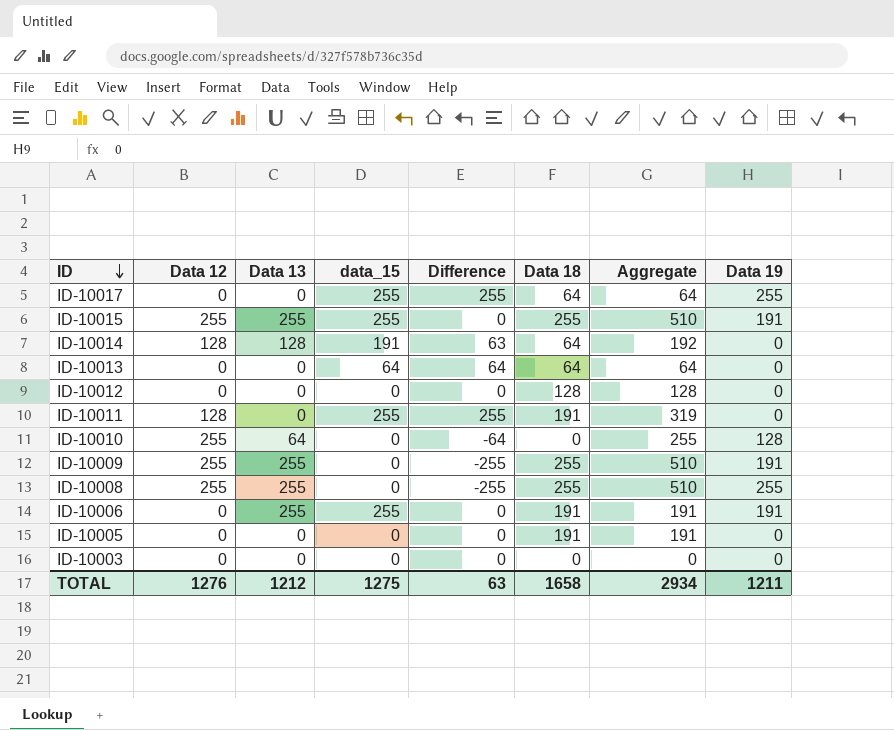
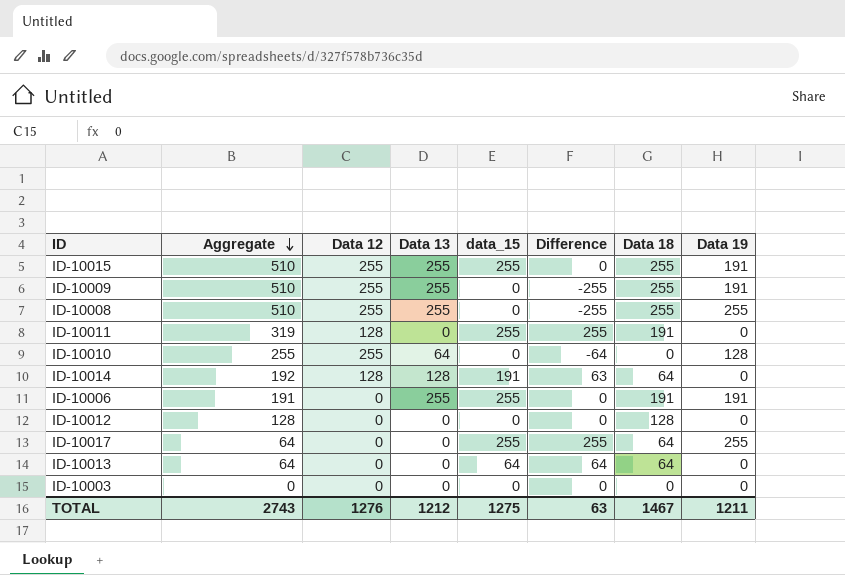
row order: ID descending -> Aggregate descending
column Aggregate | position: 7 -> 2
row ID-10005: 0 | 0 | 0 | 0 | 191 | 191 | 0 -> none
TOTAL | Aggregate: 2934 -> 2743
TOTAL | Data 18: 1658 -> 1467

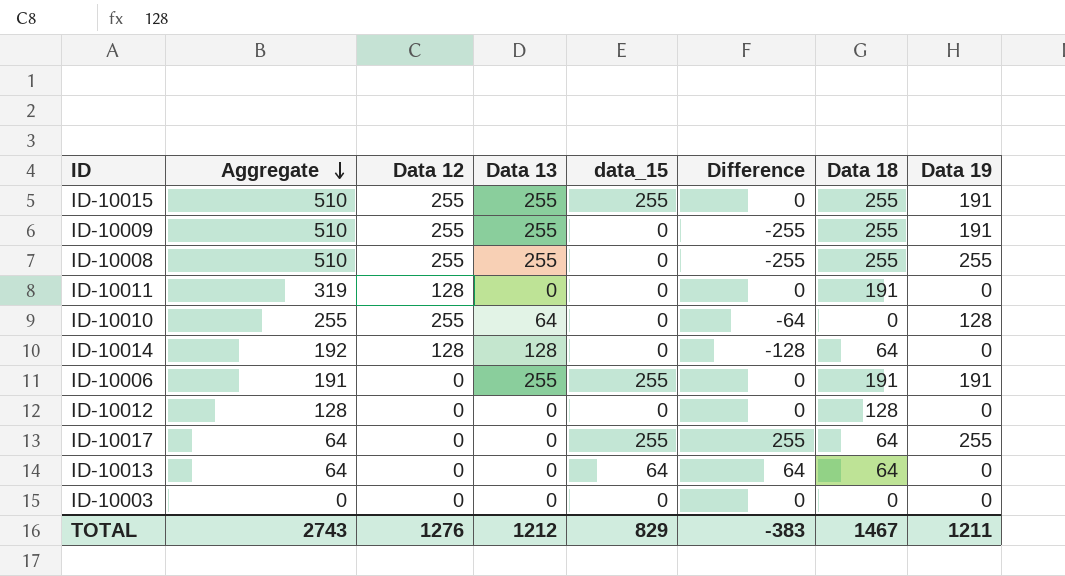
ID-10011 | data_15: 255 -> 0
ID-10011 | Difference: 255 -> 0
ID-10014 | data_15: 191 -> 0
ID-10014 | Difference: 63 -> -128
TOTAL | data_15: 1275 -> 829
TOTAL | Difference: 63 -> -383

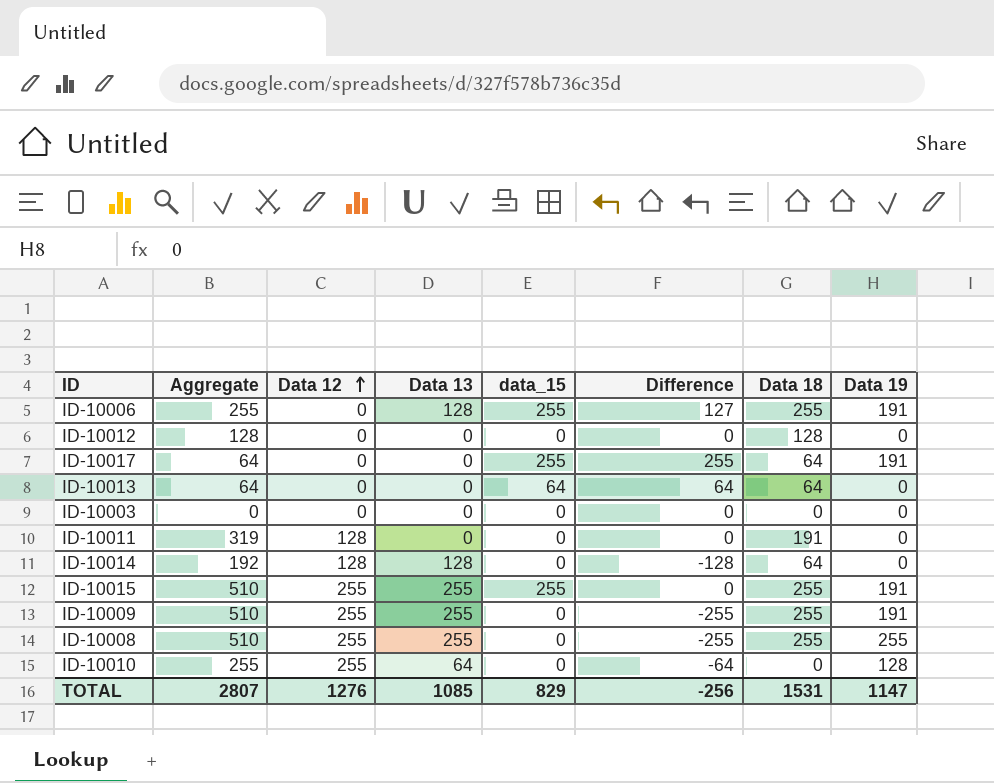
row order: Aggregate descending -> Data 12 ascending
ID-10006 | Aggregate: 191 -> 255
ID-10006 | Data 13: 255 -> 128
ID-10006 | Difference: 0 -> 127
ID-10006 | Data 18: 191 -> 255
ID-10017 | Data 19: 255 -> 191
TOTAL | Aggregate: 2743 -> 2807
TOTAL | Data 13: 1212 -> 1085
TOTAL | Difference: -383 -> -256
TOTAL | Data 18: 1467 -> 1531
TOTAL | Data 19: 1211 -> 1147

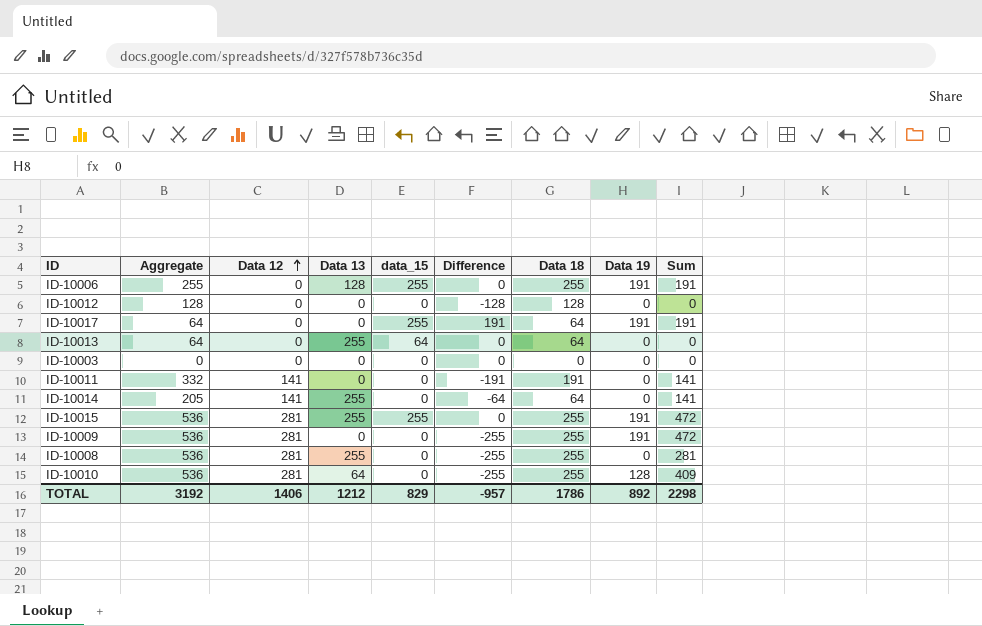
column Difference | formula: [data_15] - [Data 13] -> [data_15] - [Data 18]
column Sum | formula: none -> [Data 12] + [Data 19]
ID-10013 | Data 13: 0 -> 255
ID-10011 | Aggregate: 319 -> 332
ID-10011 | Data 12: 128 -> 141
ID-10014 | Aggregate: 192 -> 205
ID-10014 | Data 12: 128 -> 141
ID-10014 | Data 13: 128 -> 255
ID-10015 | Aggregate: 510 -> 536
ID-10015 | Data 12: 255 -> 281
ID-10009 | Aggregate: 510 -> 536
ID-10009 | Data 12: 255 -> 281
ID-10009 | Data 13: 255 -> 0
ID-10008 | Aggregate: 510 -> 536
ID-10008 | Data 12: 255 -> 281
ID-10008 | Data 19: 255 -> 0
ID-10010 | Aggregate: 255 -> 536
ID-10010 | Data 12: 255 -> 281
ID-10010 | Data 18: 0 -> 255
TOTAL | Aggregate: 2807 -> 3192
TOTAL | Data 12: 1276 -> 1406
TOTAL | Data 13: 1085 -> 1212
TOTAL | Difference: -256 -> -957
TOTAL | Data 18: 1531 -> 1786
TOTAL | Data 19: 1147 -> 892

